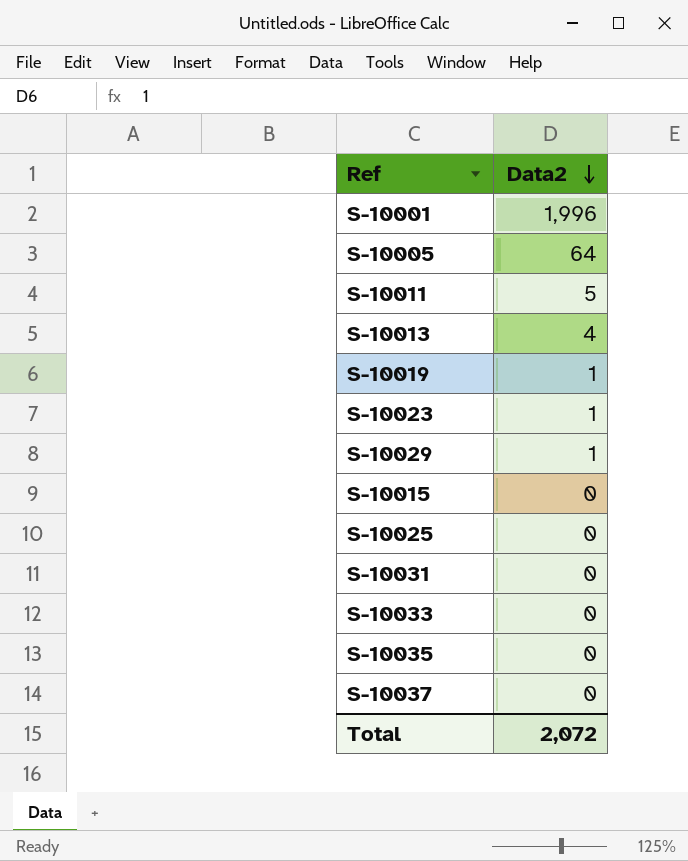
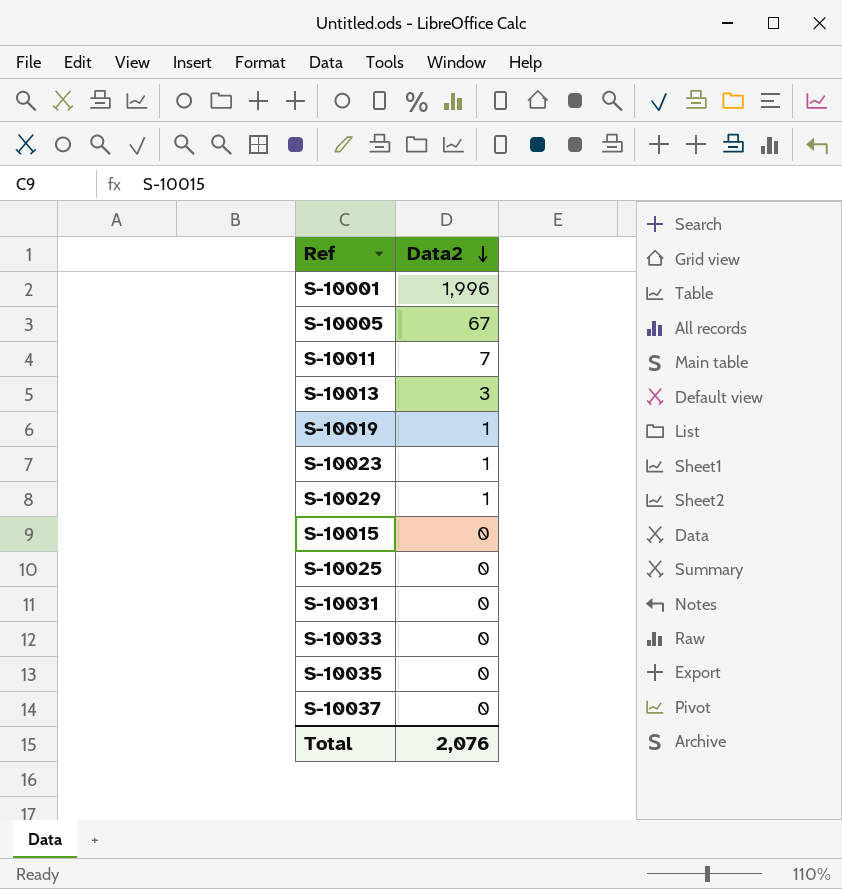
S-10005 | Data2: 64 -> 67
S-10011 | Data2: 5 -> 7
S-10013 | Data2: 4 -> 3
Total | Data2: 2,072 -> 2,076

